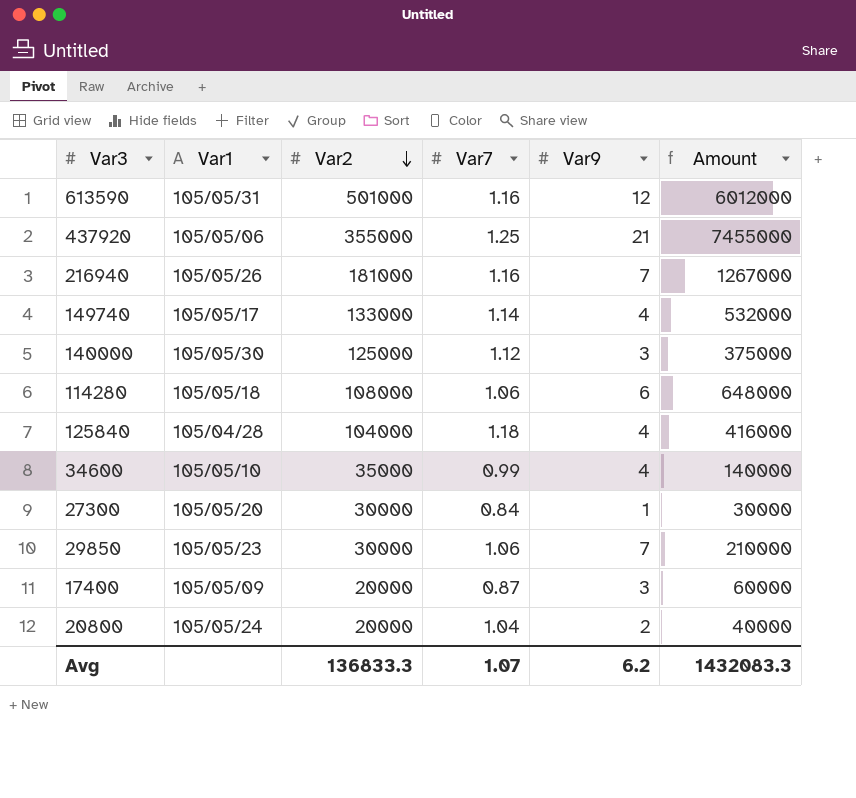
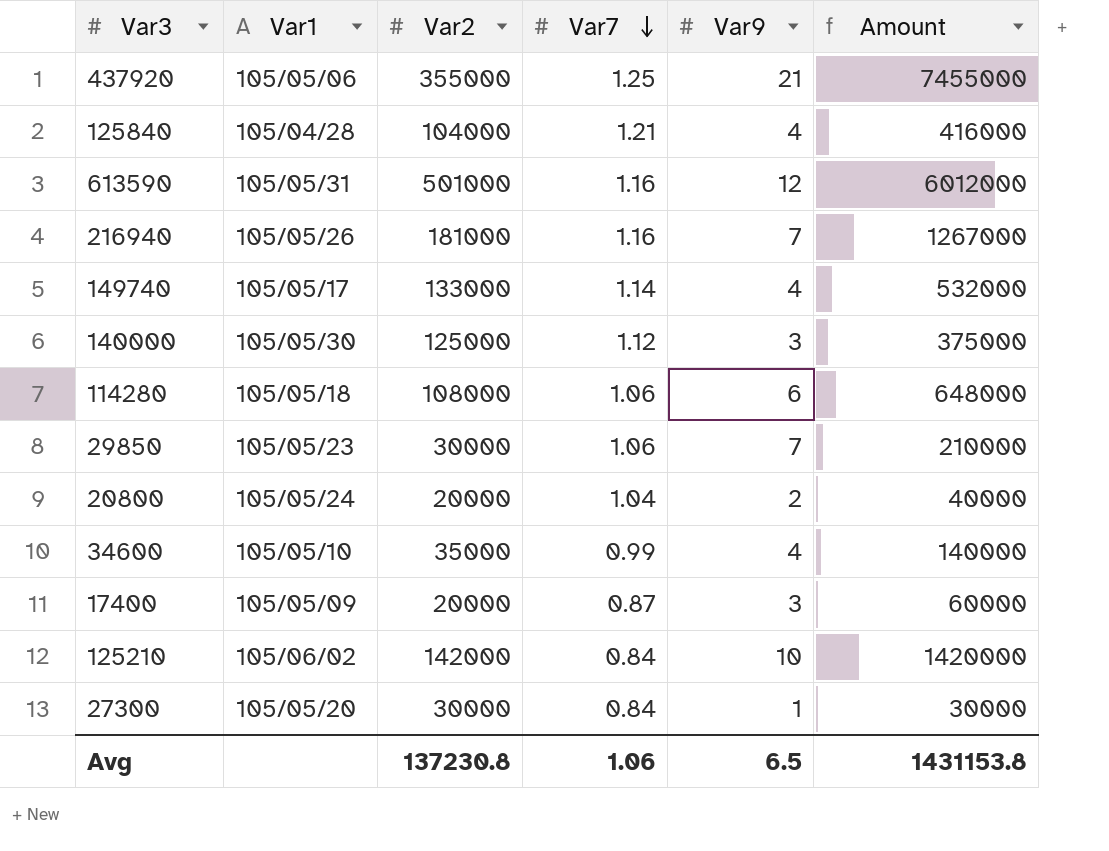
row order: Var2 descending -> Var7 descending
125840 | Var7: 1.18 -> 1.21
row 125210: none -> 105/06/02 | 142000 | 0.84 | 10 | 1420000
Avg | Var2: 136833.3 -> 137230.8
Avg | Var7: 1.07 -> 1.06
Avg | Var9: 6.2 -> 6.5
Avg | Amount: 1432083.3 -> 1431153.8

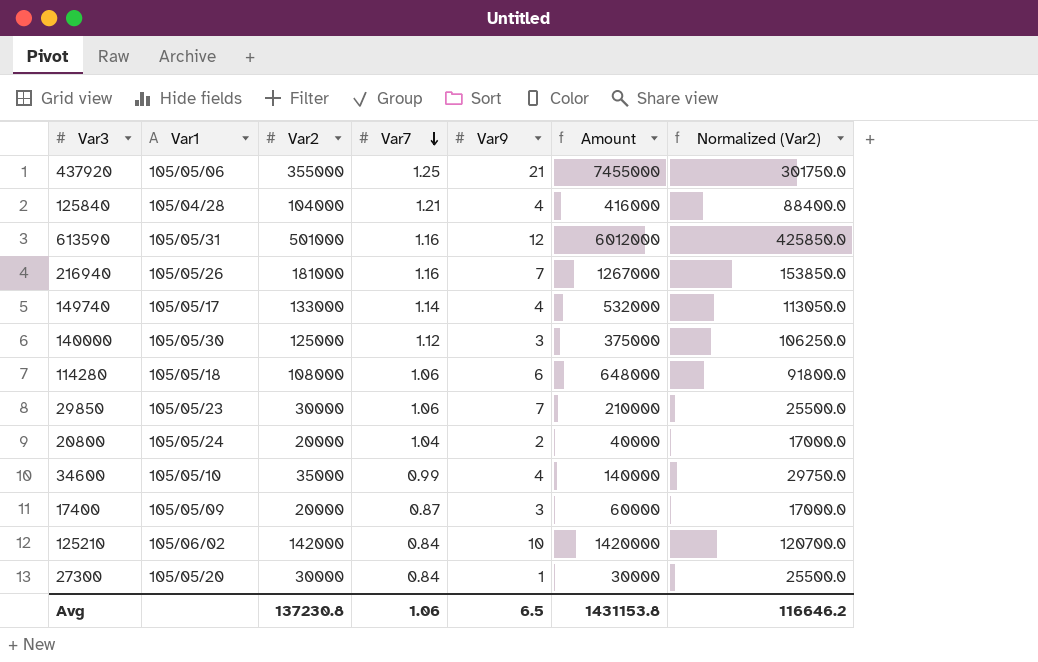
column Normalized (Var2) | formula: none -> [Var2] * 0.85

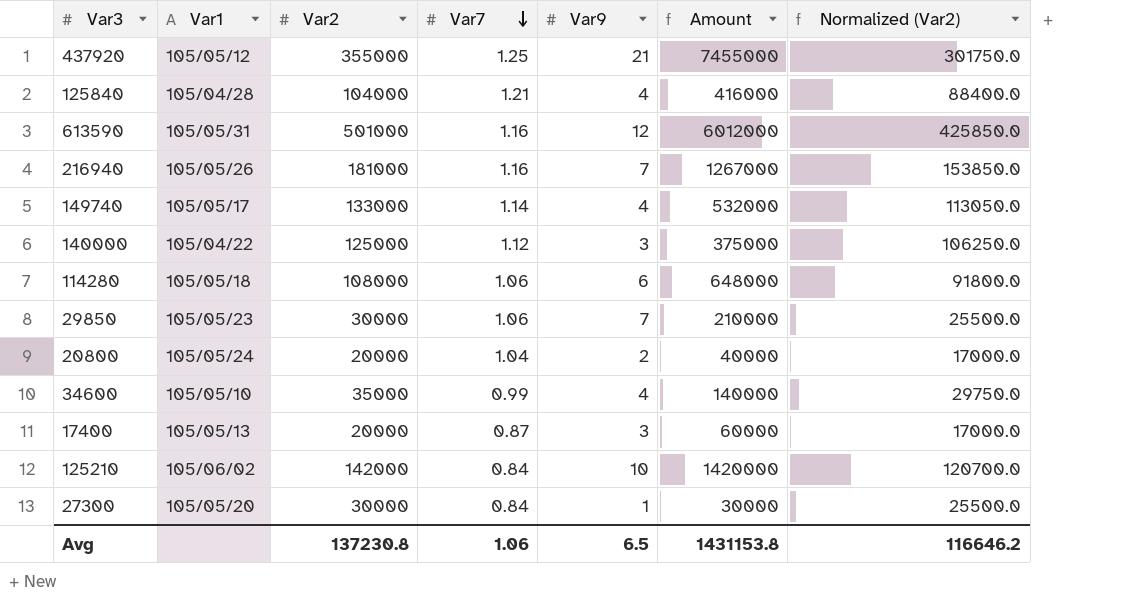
437920 | Var1: 105/05/06 -> 105/05/12
140000 | Var1: 105/05/30 -> 105/04/22
17400 | Var1: 105/05/09 -> 105/05/13

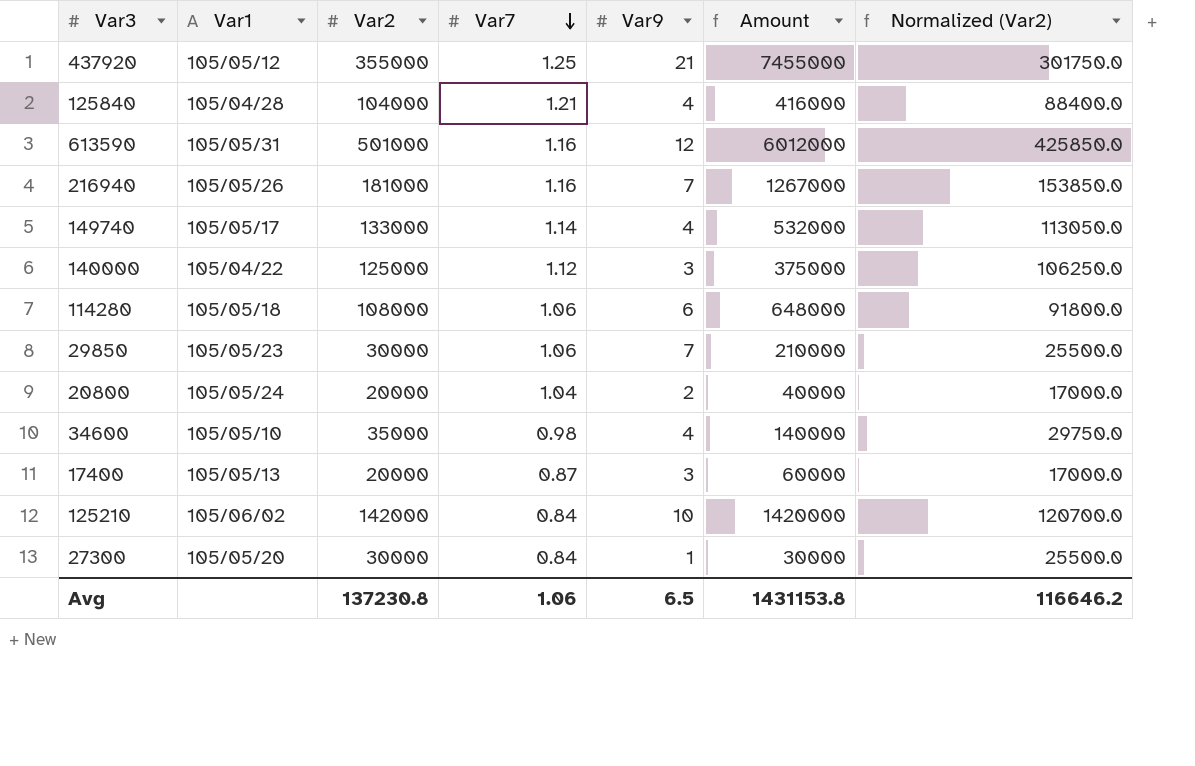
34600 | Var7: 0.99 -> 0.98

